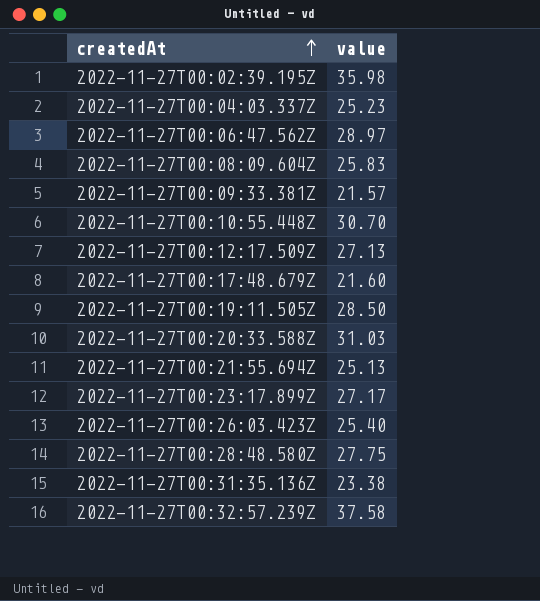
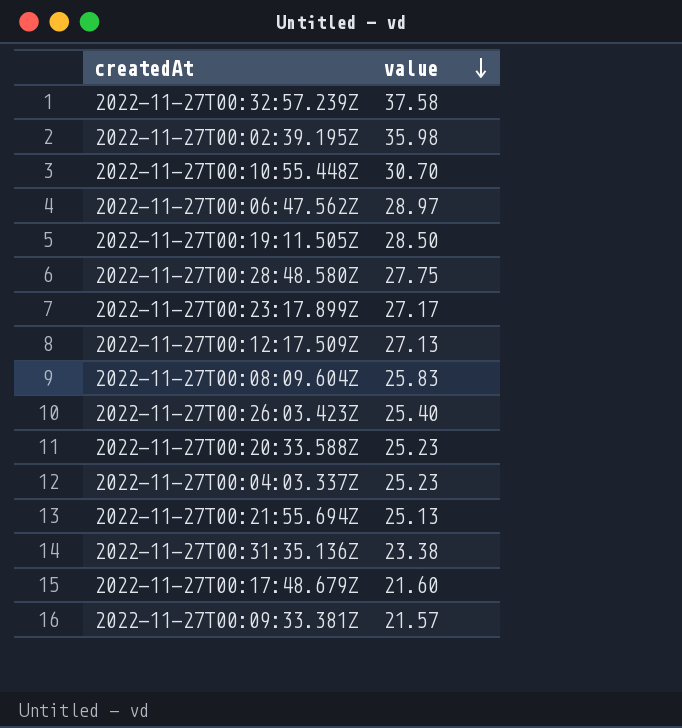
row order: createdAt ascending -> value descending
2022-11-27T00:20:33.588Z | value: 31.03 -> 25.23

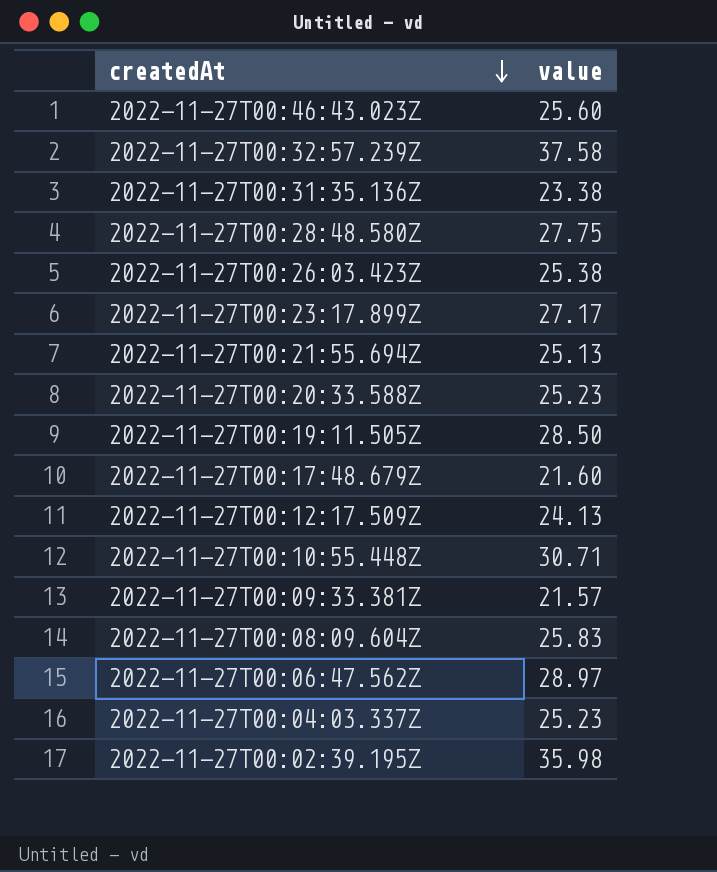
row order: value descending -> createdAt descending
row 2022-11-27T00:46:43.023Z: none -> 25.60
2022-11-27T00:26:03.423Z | value: 25.40 -> 25.38
2022-11-27T00:12:17.509Z | value: 27.13 -> 24.13
2022-11-27T00:10:55.448Z | value: 30.70 -> 30.71

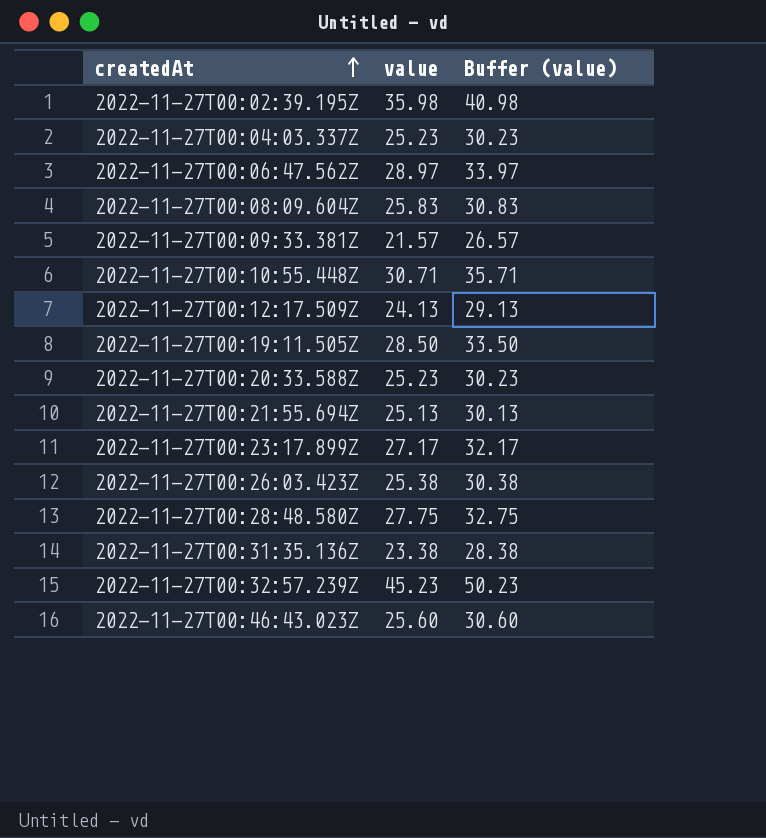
row order: createdAt descending -> createdAt ascending
column Buffer (value) | formula: none -> [value] + 5
row 2022-11-27T00:17:48.679Z: 21.60 -> none
2022-11-27T00:32:57.239Z | value: 37.58 -> 45.23

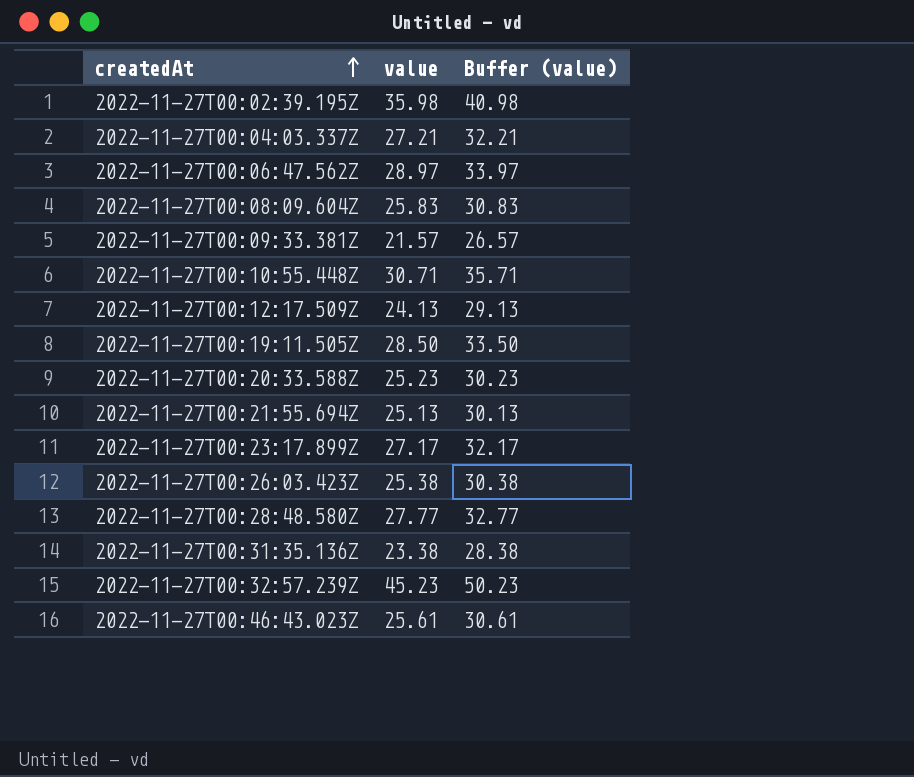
2022-11-27T00:04:03.337Z | value: 25.23 -> 27.21
2022-11-27T00:04:03.337Z | Buffer (value): 30.23 -> 32.21
2022-11-27T00:28:48.580Z | value: 27.75 -> 27.77
2022-11-27T00:28:48.580Z | Buffer (value): 32.75 -> 32.77
2022-11-27T00:46:43.023Z | value: 25.60 -> 25.61
2022-11-27T00:46:43.023Z | Buffer (value): 30.60 -> 30.61

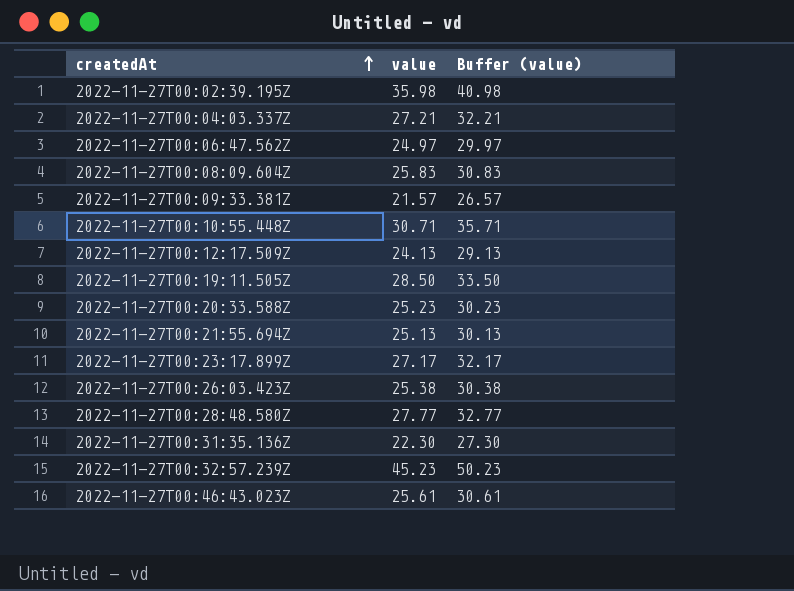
2022-11-27T00:06:47.562Z | value: 28.97 -> 24.97
2022-11-27T00:06:47.562Z | Buffer (value): 33.97 -> 29.97
2022-11-27T00:31:35.136Z | value: 23.38 -> 22.30
2022-11-27T00:31:35.136Z | Buffer (value): 28.38 -> 27.30

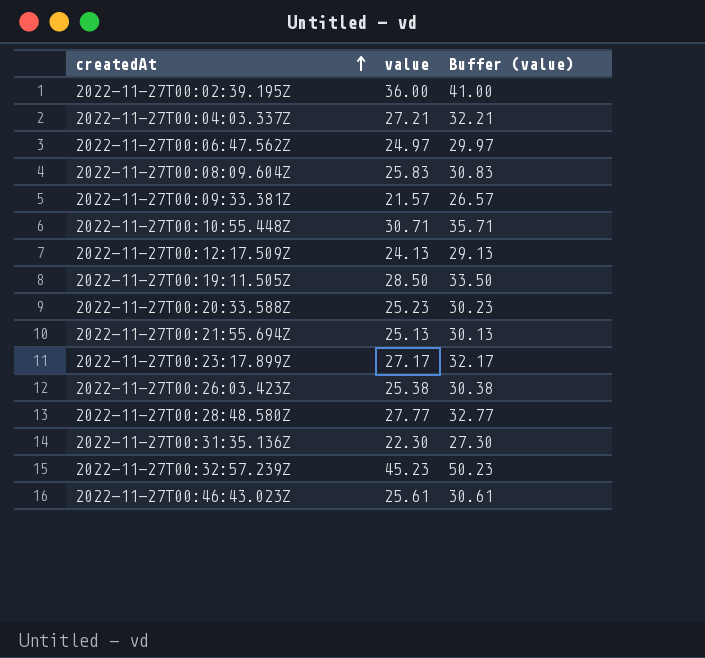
2022-11-27T00:02:39.195Z | value: 35.98 -> 36.00
2022-11-27T00:02:39.195Z | Buffer (value): 40.98 -> 41.00

